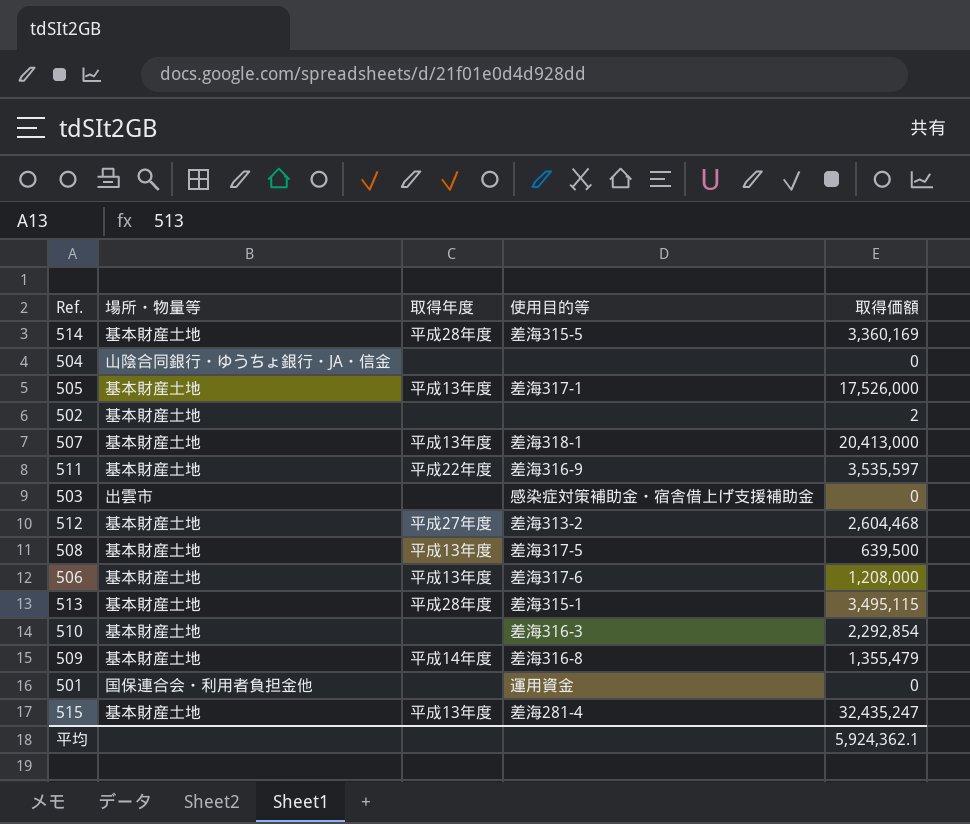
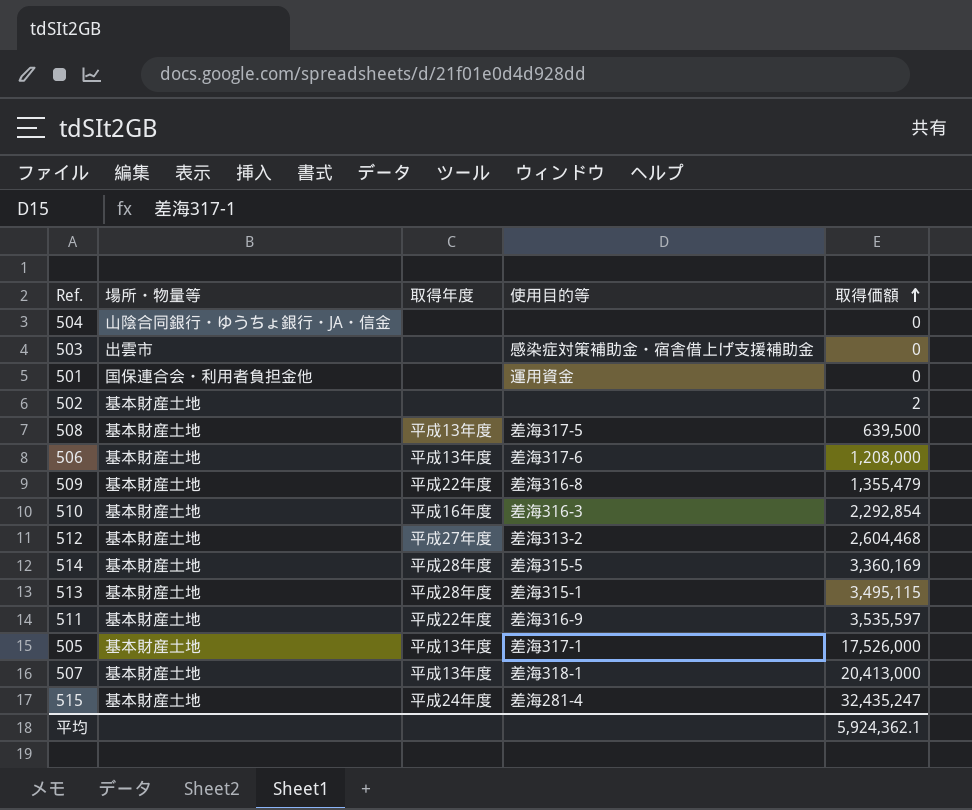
row order: none -> 取得価額 ascending
509 | 取得年度: 平成14年度 -> 平成22年度
510 | 取得年度: none -> 平成16年度
515 | 取得年度: 平成13年度 -> 平成24年度

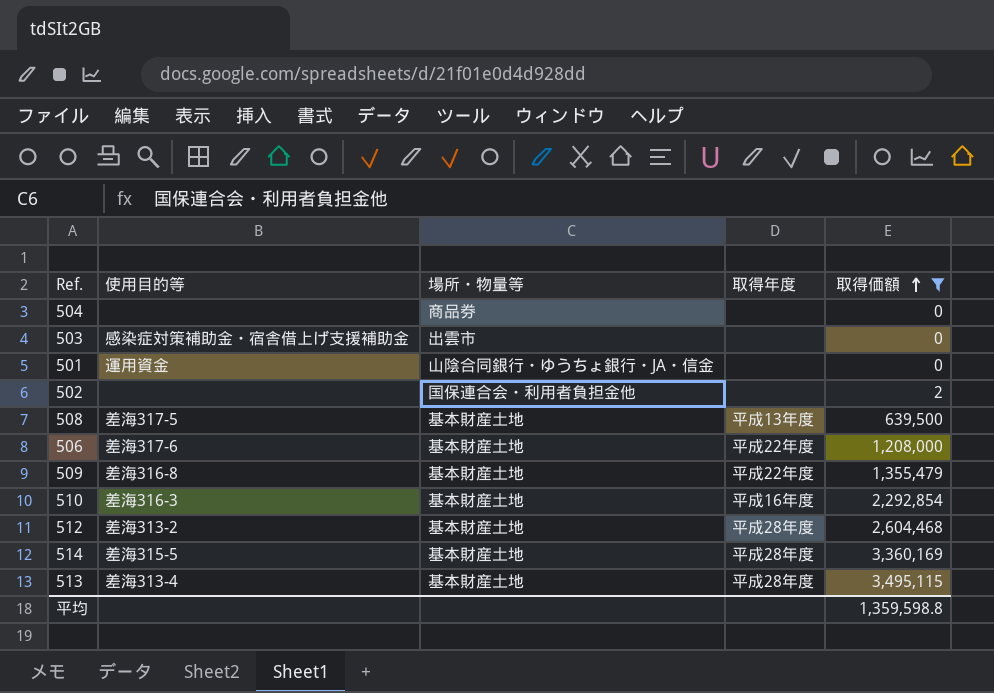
filter: none -> 取得価額 <= 3,495,115
column 使用目的等 | position: 4 -> 2
504 | 場所・物量等: 山陰合同銀行・ゆうちょ銀行・JA・信金 -> 商品券
501 | 場所・物量等: 国保連合会・利用者負担金他 -> 山陰合同銀行・ゆうちょ銀行・JA・信金
502 | 場所・物量等: 基本財産土地 -> 国保連合会・利用者負担金他
506 | 取得年度: 平成13年度 -> 平成22年度
512 | 取得年度: 平成27年度 -> 平成28年度
513 | 使用目的等: 差海315-1 -> 差海313-4
平均 | 取得価額: 5,924,362.1 -> 1,359,598.8

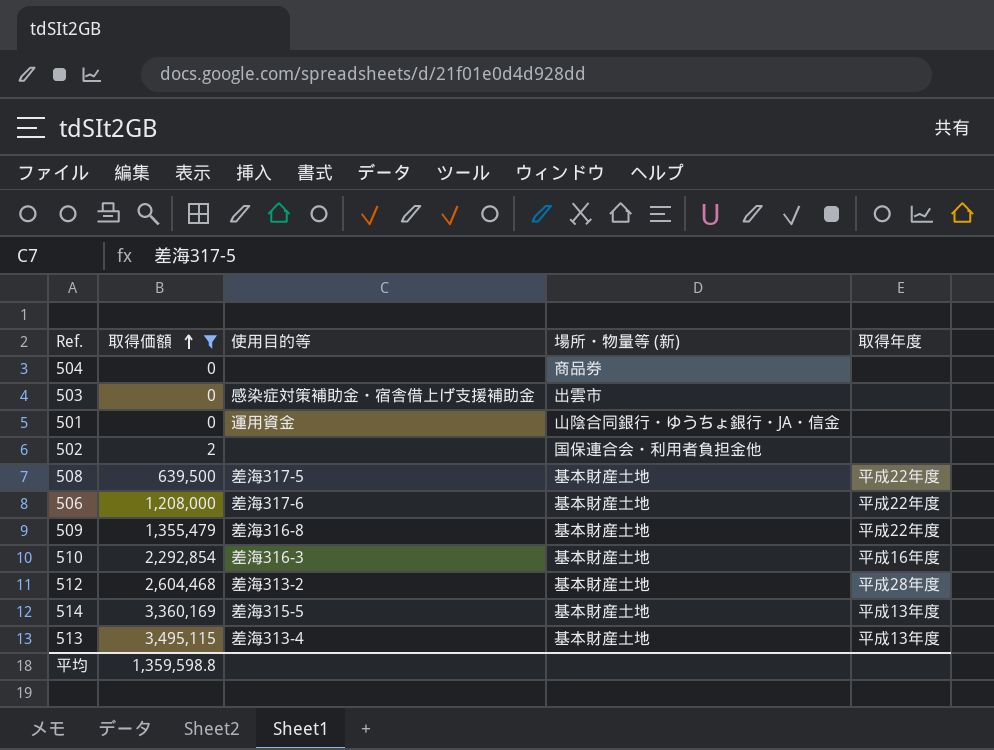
column 取得価額 | position: 5 -> 2
column name: 場所・物量等 -> 場所・物量等 (新)
508 | 取得年度: 平成13年度 -> 平成22年度
514 | 取得年度: 平成28年度 -> 平成13年度
513 | 取得年度: 平成28年度 -> 平成13年度

